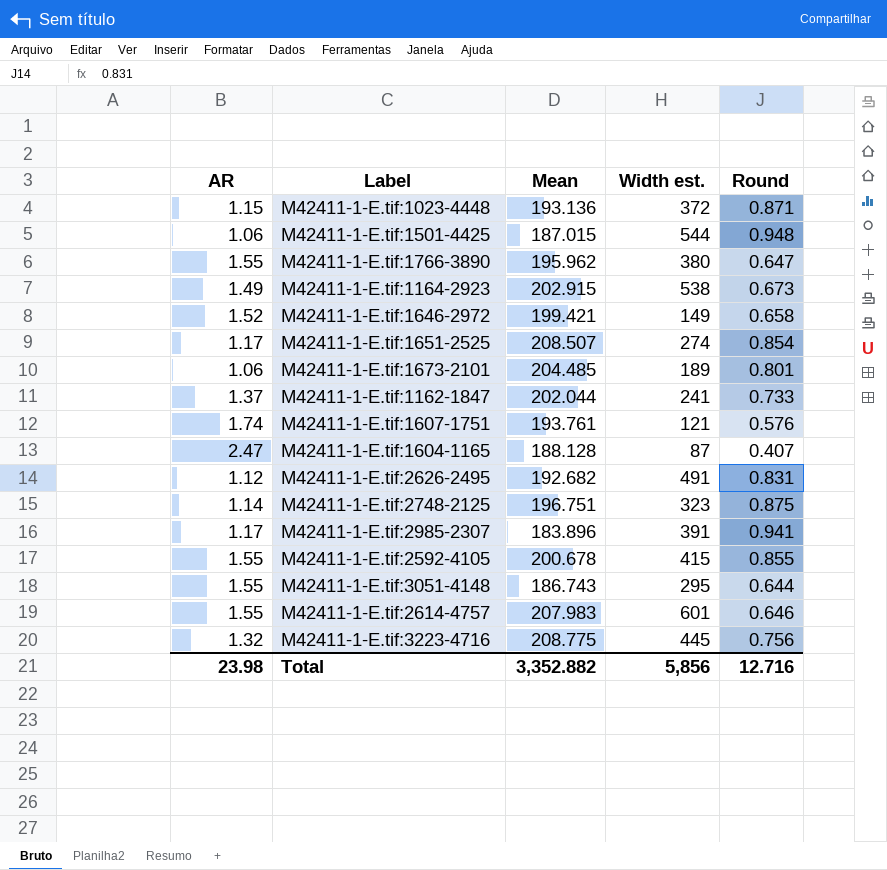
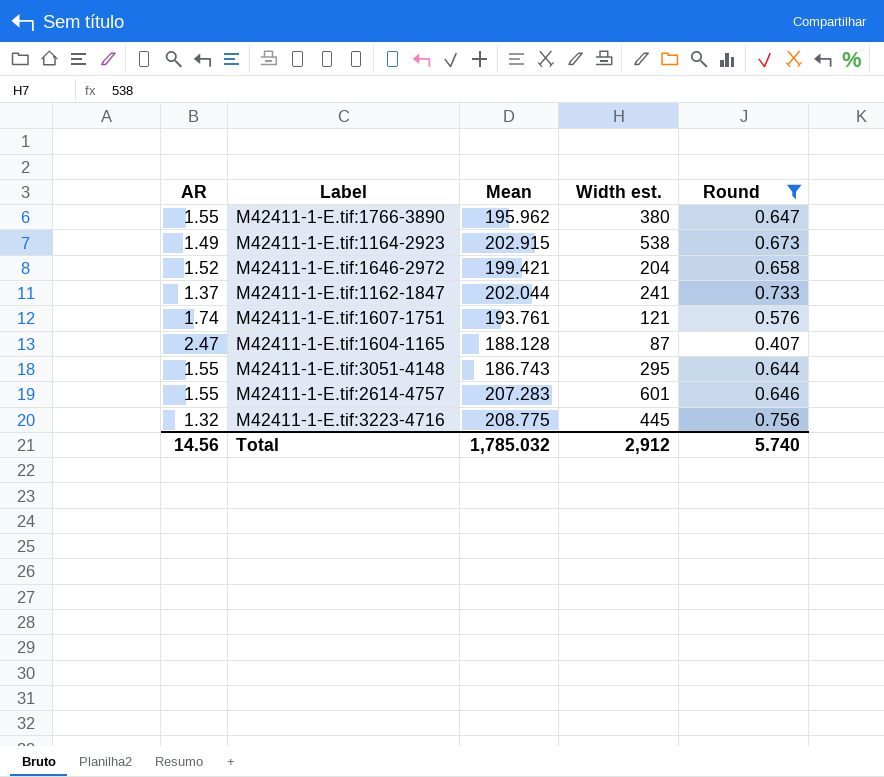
filter: none -> Round <= 0.756
M42411-1-E.tif:1646-2972 | Width est.: 149 -> 204
M42411-1-E.tif:2614-4757 | Mean: 207.983 -> 207.283
Total | AR: 23.98 -> 14.56
Total | Mean: 3,352.882 -> 1,785.032
Total | Width est.: 5,856 -> 2,912
Total | Round: 12.716 -> 5.740

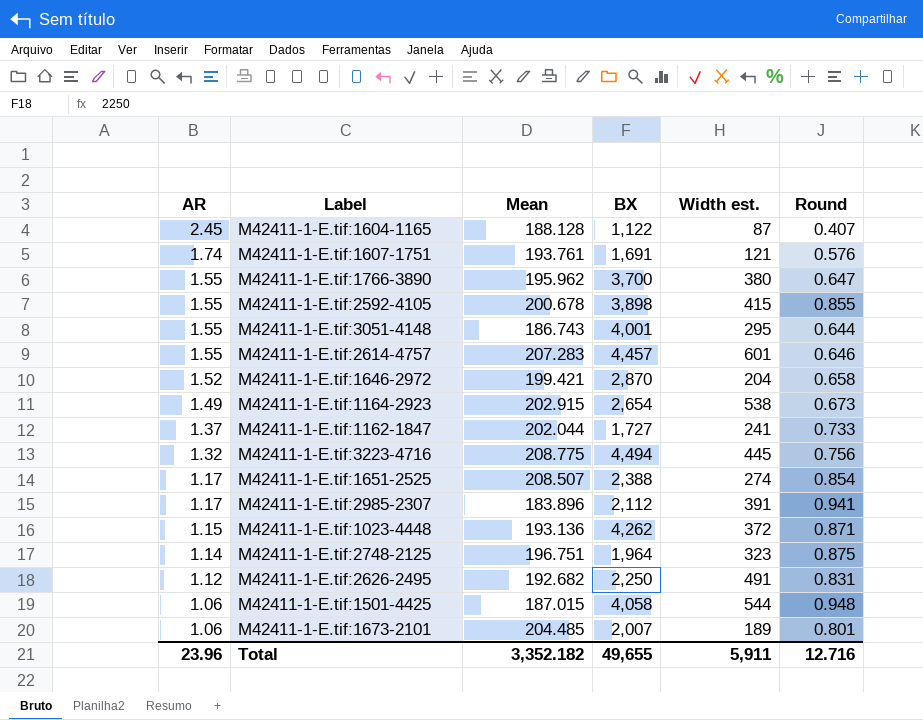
filter: Round <= 0.756 -> none
row order: none -> AR descending
column BX | position: none -> 4
M42411-1-E.tif:1604-1165 | AR: 2.47 -> 2.45
Total | AR: 14.56 -> 23.96
Total | Mean: 1,785.032 -> 3,352.182
Total | Width est.: 2,912 -> 5,911
Total | Round: 5.740 -> 12.716

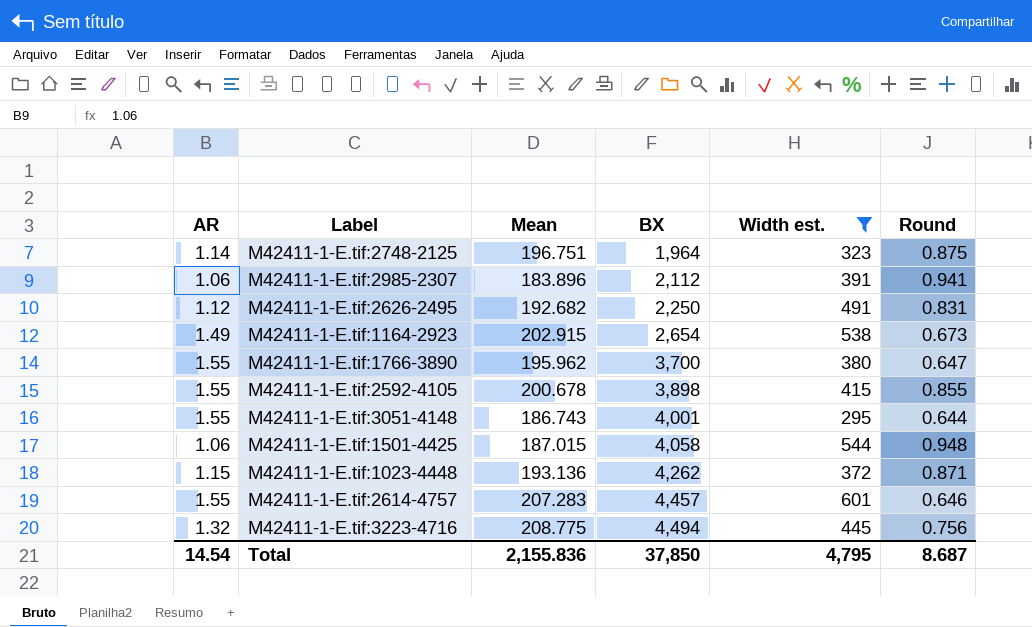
filter: none -> Width est. >= 295
row order: AR descending -> BX ascending
M42411-1-E.tif:2985-2307 | AR: 1.17 -> 1.06
Total | AR: 23.96 -> 14.54
Total | Mean: 3,352.182 -> 2,155.836
Total | BX: 49,655 -> 37,850
Total | Width est.: 5,911 -> 4,795
Total | Round: 12.716 -> 8.687

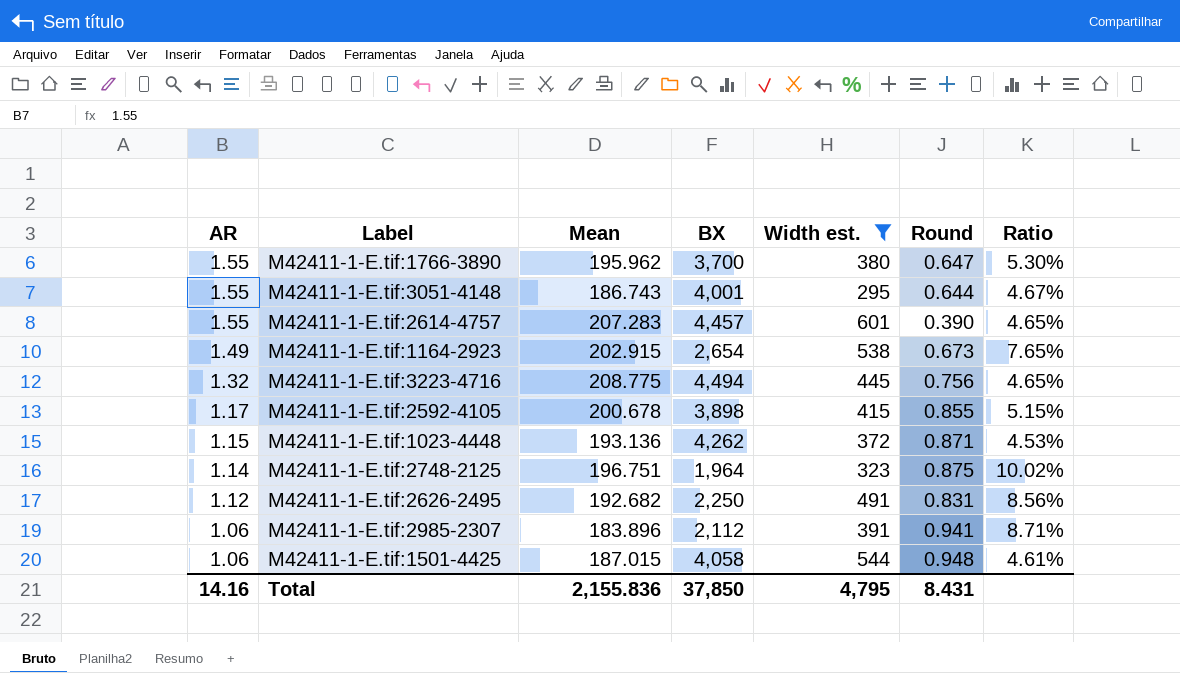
row order: BX ascending -> AR descending
column Ratio | formula: none -> [Mean] / [BX]
M42411-1-E.tif:2614-4757 | Round: 0.646 -> 0.390
M42411-1-E.tif:2592-4105 | AR: 1.55 -> 1.17
Total | AR: 14.54 -> 14.16
Total | Round: 8.687 -> 8.431

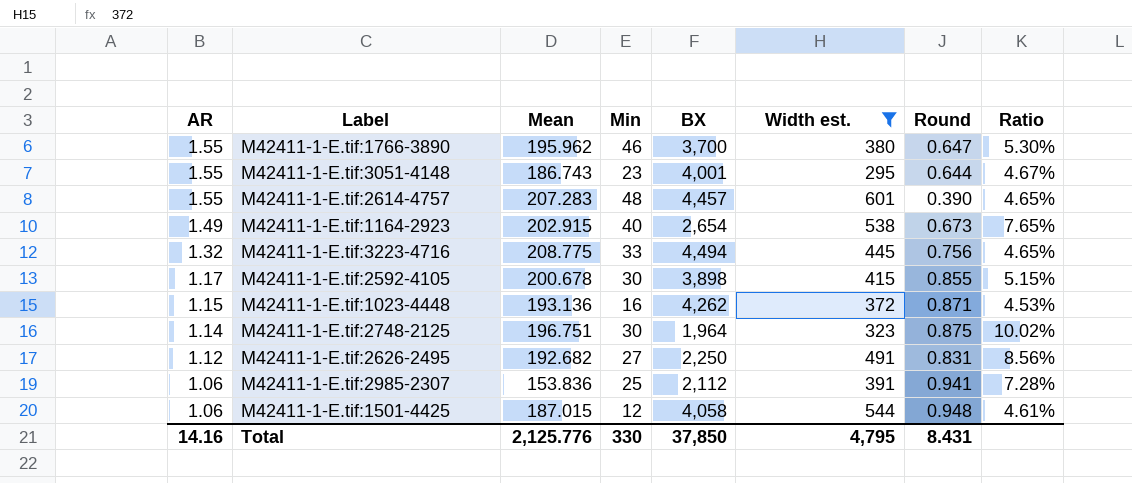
column Min | position: none -> 4
M42411-1-E.tif:2985-2307 | Mean: 183.896 -> 153.836
M42411-1-E.tif:2985-2307 | Ratio: 8.71% -> 7.28%
Total | Mean: 2,155.836 -> 2,125.776

